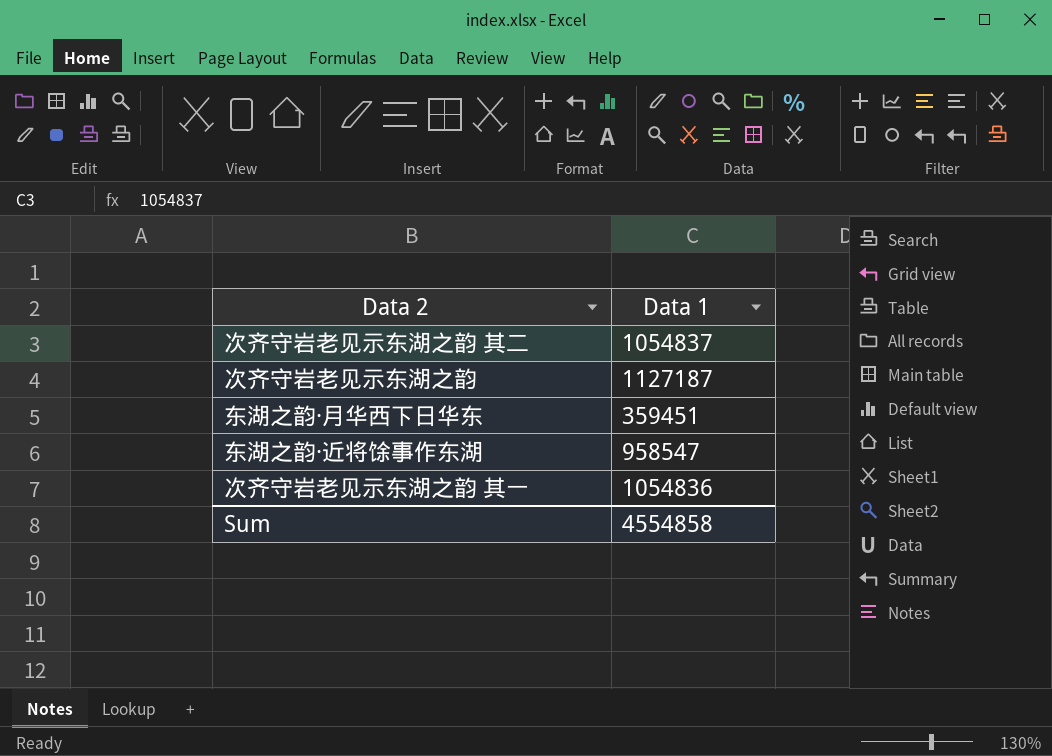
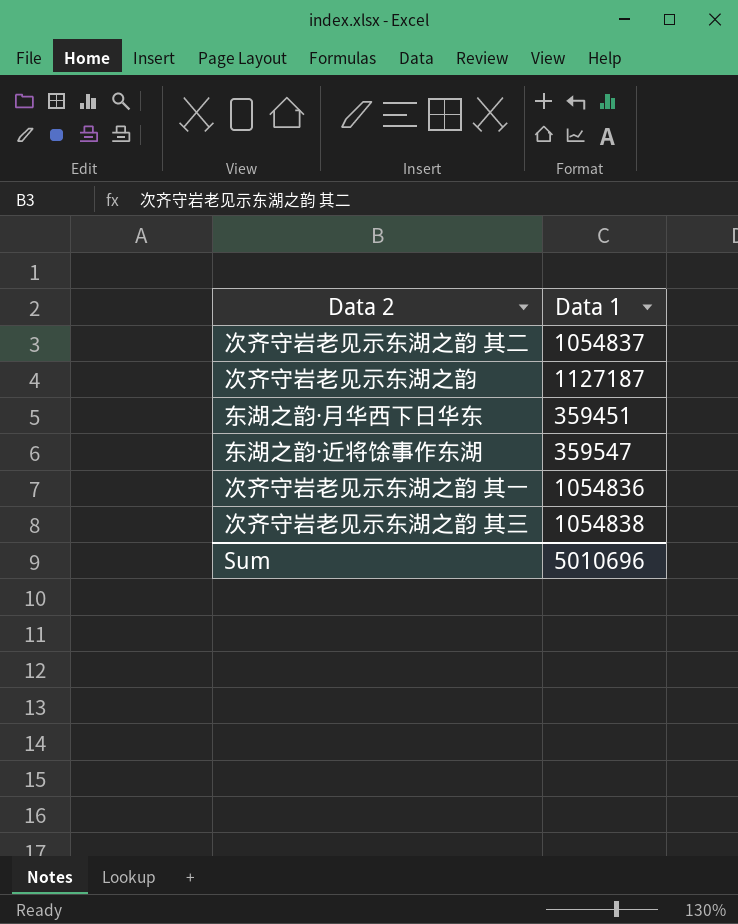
东湖之韵·近将馀事作东湖 | Data 1: 958547 -> 359547
row 次齐守岩老见示东湖之韵 其三: none -> 1054838
Sum | Data 1: 4554858 -> 5010696

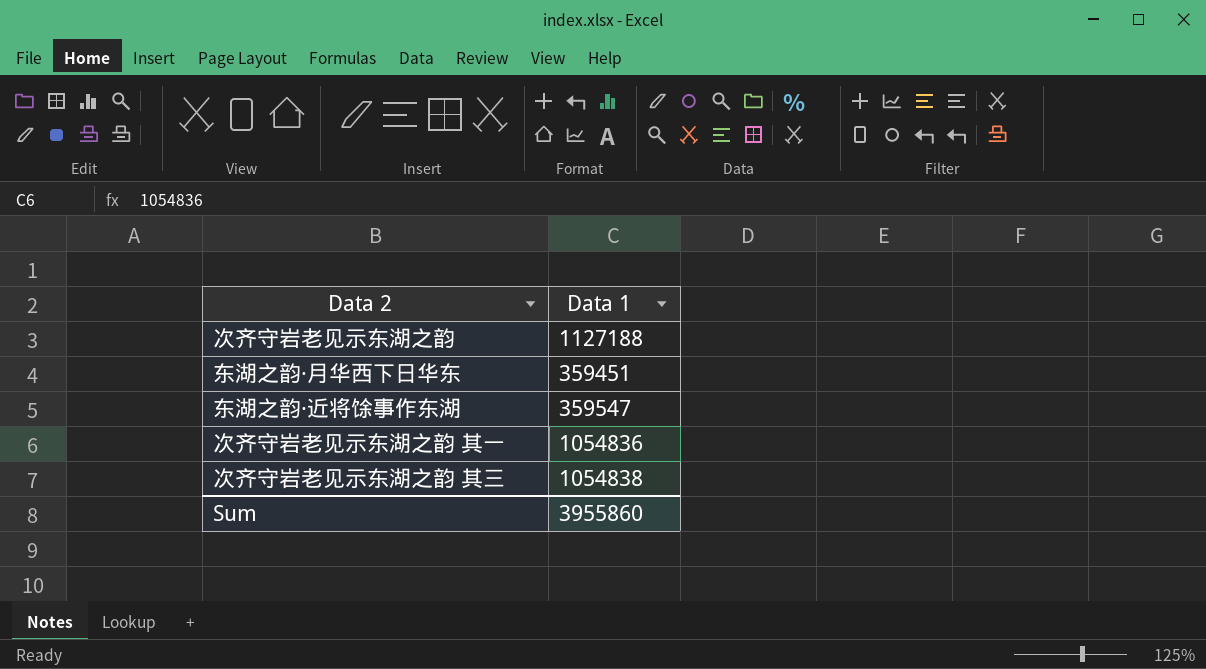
row 次齐守岩老见示东湖之韵 其二: 1054837 -> none
次齐守岩老见示东湖之韵 | Data 1: 1127187 -> 1127188
Sum | Data 1: 5010696 -> 3955860

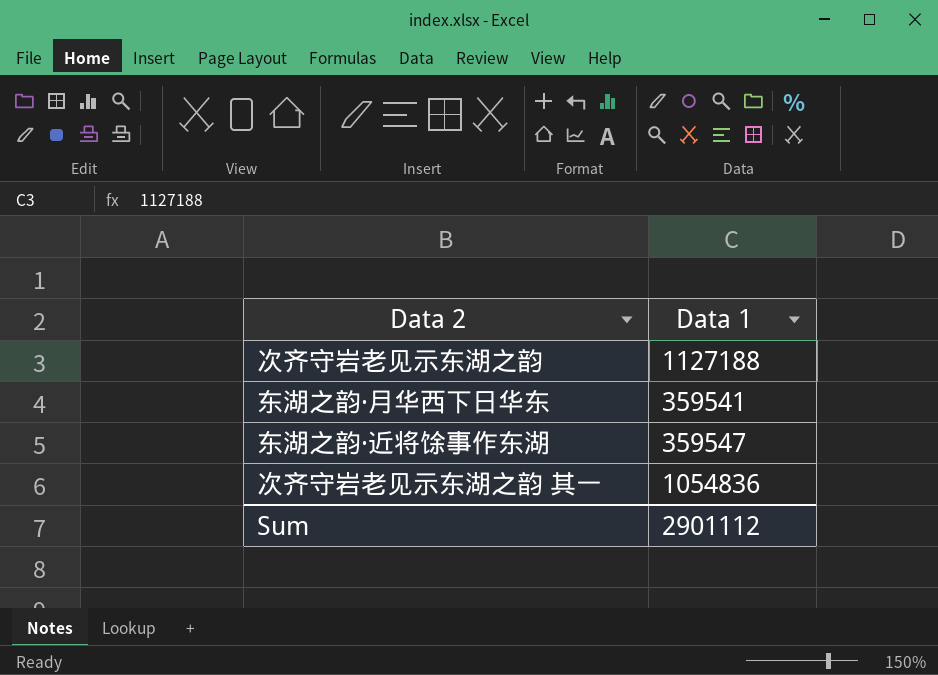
row 次齐守岩老见示东湖之韵 其三: 1054838 -> none
东湖之韵·月华西下日华东 | Data 1: 359451 -> 359541
Sum | Data 1: 3955860 -> 2901112

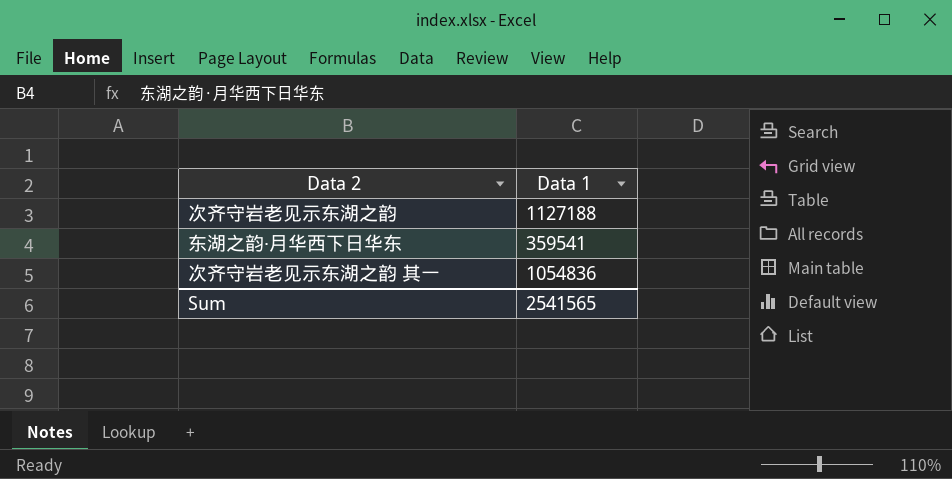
row 东湖之韵·近将馀事作东湖: 359547 -> none
Sum | Data 1: 2901112 -> 2541565

